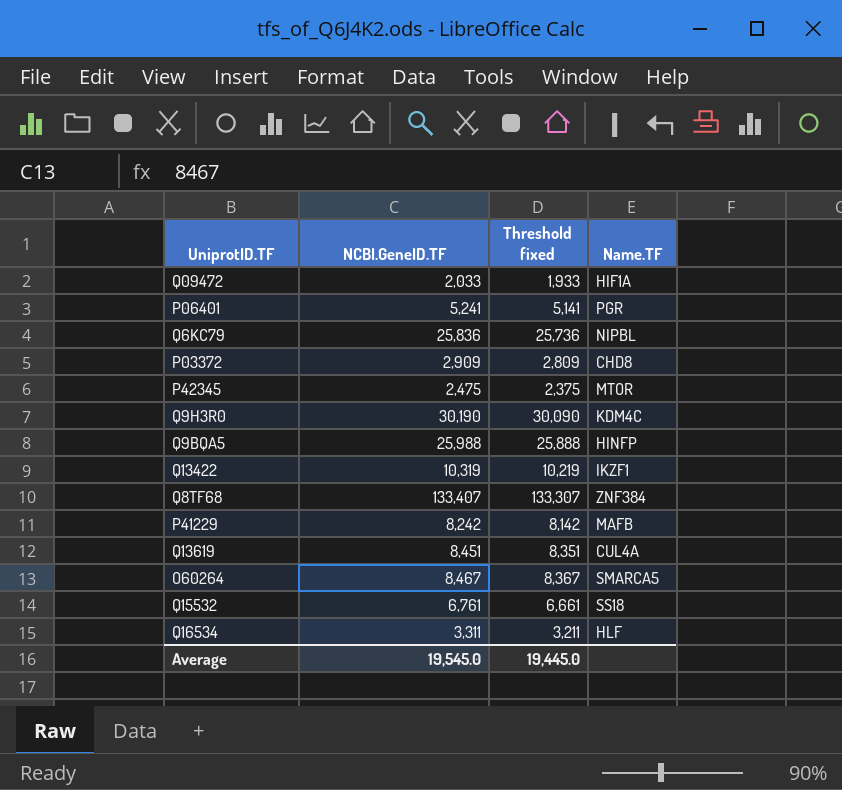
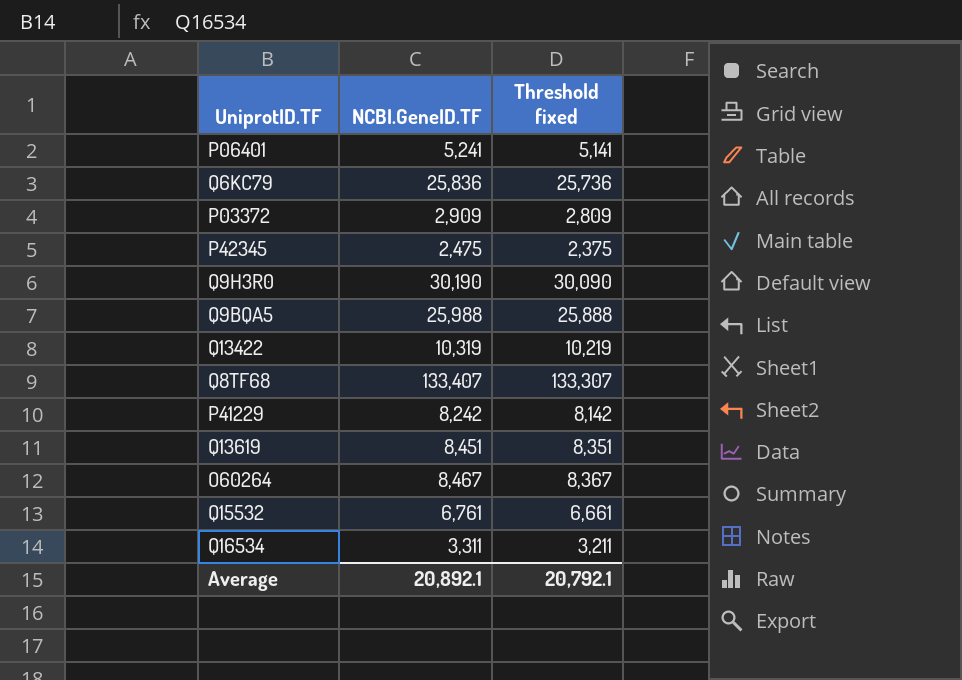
column Name.TF | position: 4 -> none
row Q09472: 2,033 | 1,933 | HIF1A -> none
Average | NCBI.GeneID.TF: 19,545.0 -> 20,892.1
Average | Threshold fixed: 19,445.0 -> 20,792.1

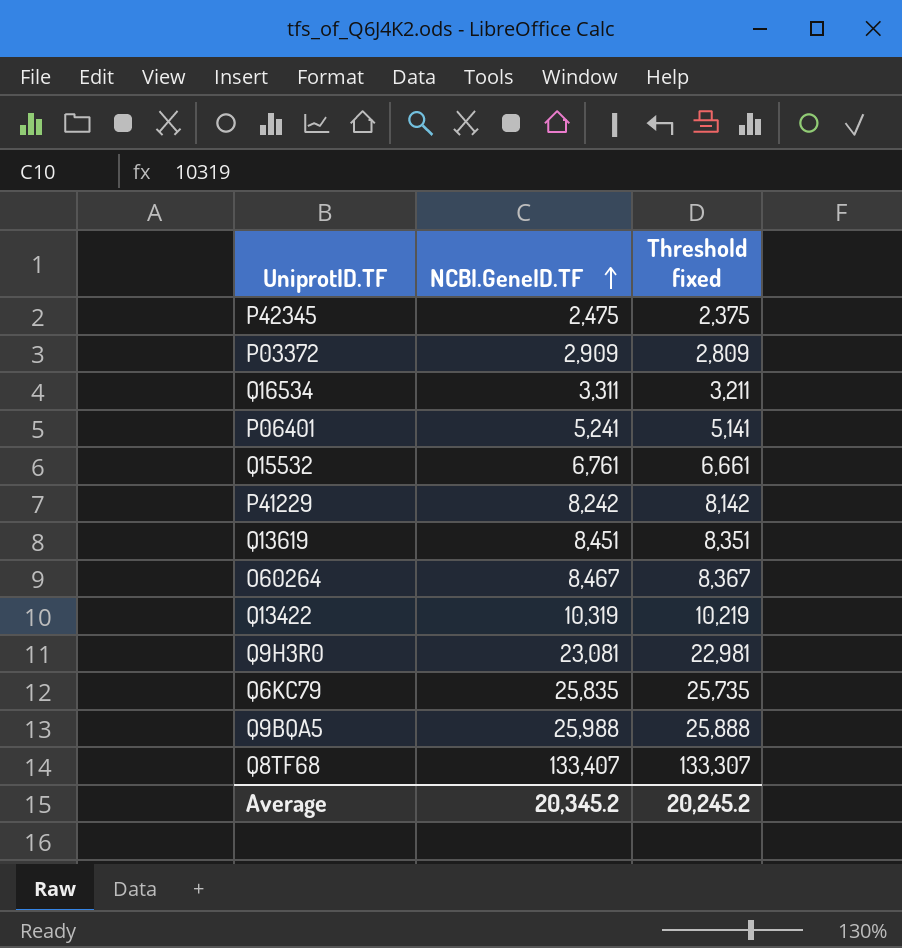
row order: none -> NCBI.GeneID.TF ascending
Q9H3R0 | NCBI.GeneID.TF: 30,190 -> 23,081
Q9H3R0 | Threshold fixed: 30,090 -> 22,981
Q6KC79 | NCBI.GeneID.TF: 25,836 -> 25,835
Q6KC79 | Threshold fixed: 25,736 -> 25,735
Average | NCBI.GeneID.TF: 20,892.1 -> 20,345.2
Average | Threshold fixed: 20,792.1 -> 20,245.2

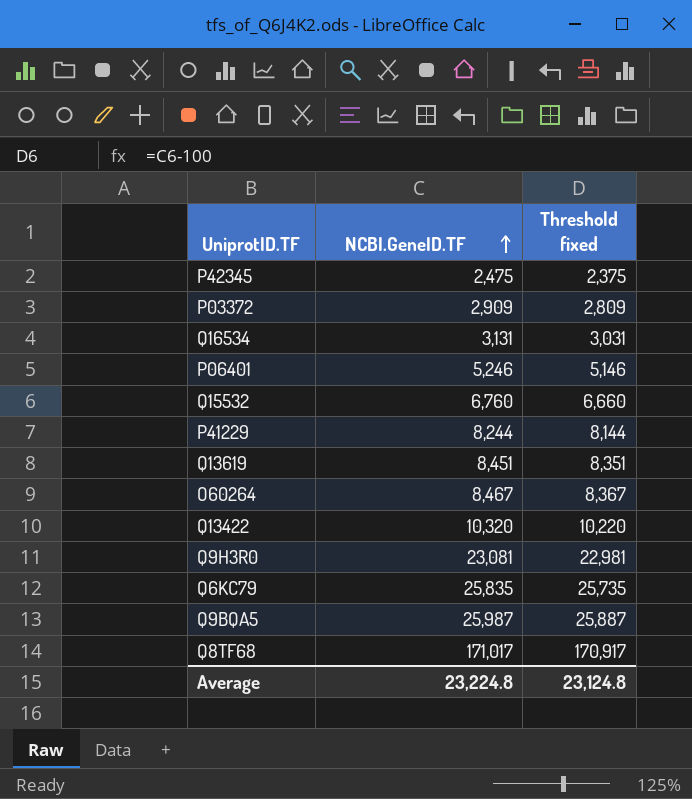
Q16534 | NCBI.GeneID.TF: 3,311 -> 3,131
Q16534 | Threshold fixed: 3,211 -> 3,031
P06401 | NCBI.GeneID.TF: 5,241 -> 5,246
P06401 | Threshold fixed: 5,141 -> 5,146
Q15532 | NCBI.GeneID.TF: 6,761 -> 6,760
Q15532 | Threshold fixed: 6,661 -> 6,660
P41229 | NCBI.GeneID.TF: 8,242 -> 8,244
P41229 | Threshold fixed: 8,142 -> 8,144
Q13422 | NCBI.GeneID.TF: 10,319 -> 10,320
Q13422 | Threshold fixed: 10,219 -> 10,220
Q9BQA5 | NCBI.GeneID.TF: 25,988 -> 25,987
Q9BQA5 | Threshold fixed: 25,888 -> 25,887
Q8TF68 | NCBI.GeneID.TF: 133,407 -> 171,017
Q8TF68 | Threshold fixed: 133,307 -> 170,917
Average | NCBI.GeneID.TF: 20,345.2 -> 23,224.8
Average | Threshold fixed: 20,245.2 -> 23,124.8

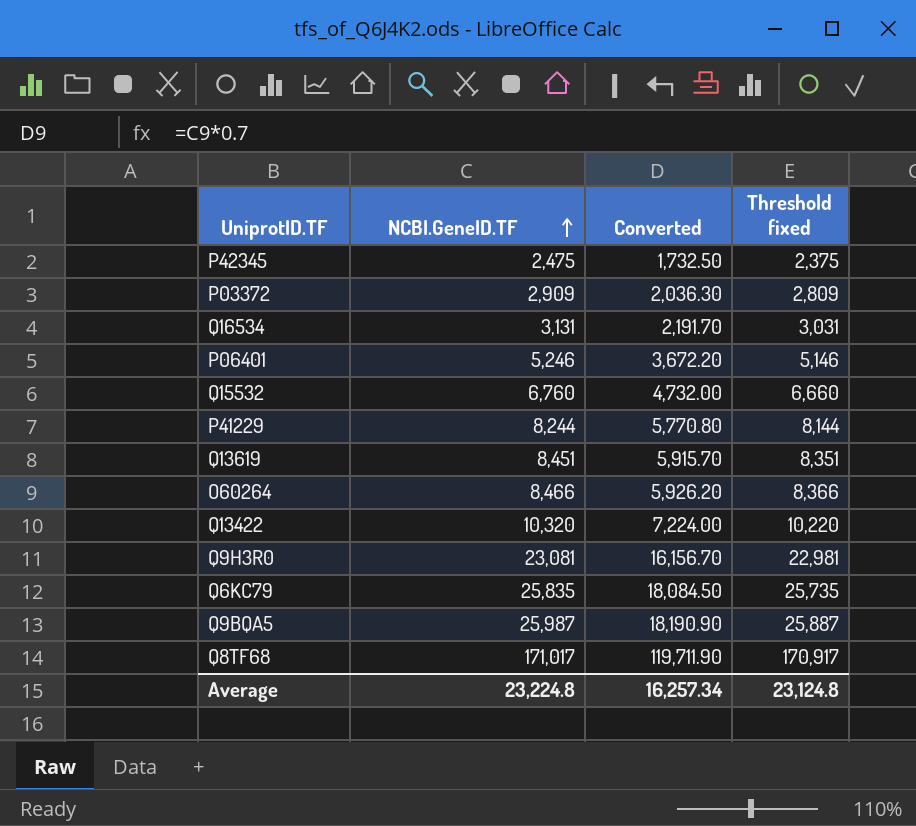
column Converted | formula: none -> [NCBI.GeneID.TF] * 0.7
O60264 | NCBI.GeneID.TF: 8,467 -> 8,466
O60264 | Threshold fixed: 8,367 -> 8,366

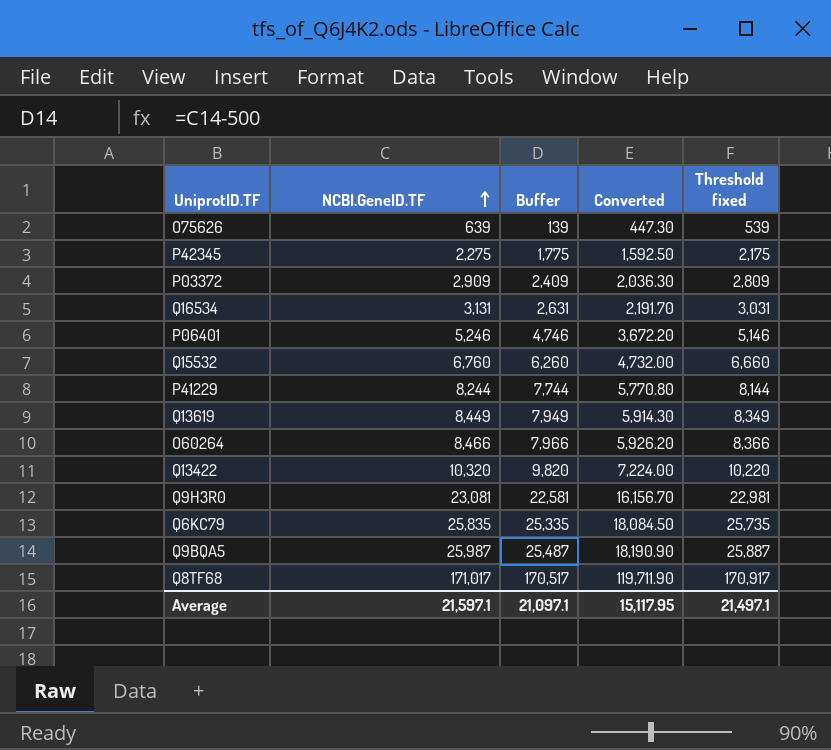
column Buffer | formula: none -> [NCBI.GeneID.TF] - 500
row O75626: none -> 639 | 139 | 447.30 | 539
P42345 | NCBI.GeneID.TF: 2,475 -> 2,275
P42345 | Converted: 1,732.50 -> 1,592.50
P42345 | Threshold fixed: 2,375 -> 2,175
Q13619 | NCBI.GeneID.TF: 8,451 -> 8,449
Q13619 | Converted: 5,915.70 -> 5,914.30
Q13619 | Threshold fixed: 8,351 -> 8,349
Average | NCBI.GeneID.TF: 23,224.8 -> 21,597.1
Average | Converted: 16,257.34 -> 15,117.95
Average | Threshold fixed: 23,124.8 -> 21,497.1

